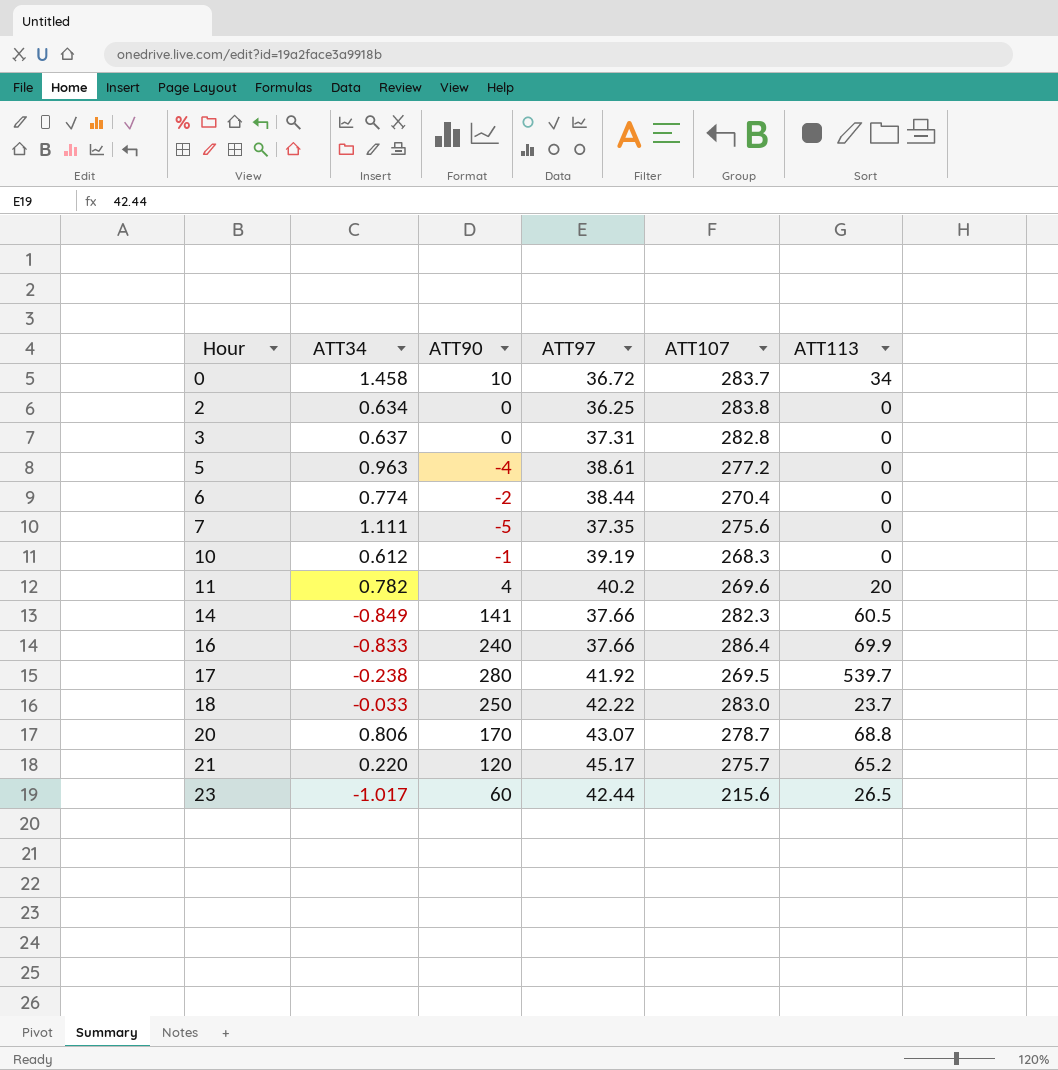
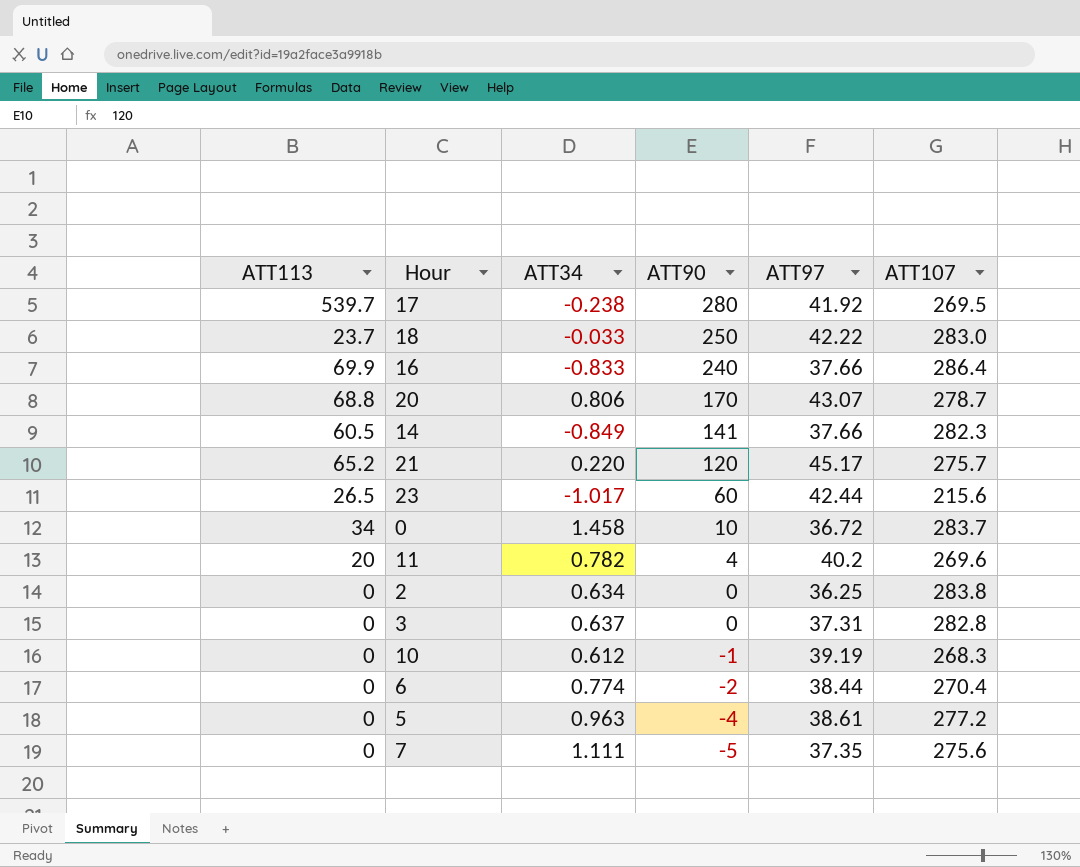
row order: Hour ascending -> ATT90 descending
column ATT113 | position: 6 -> 1

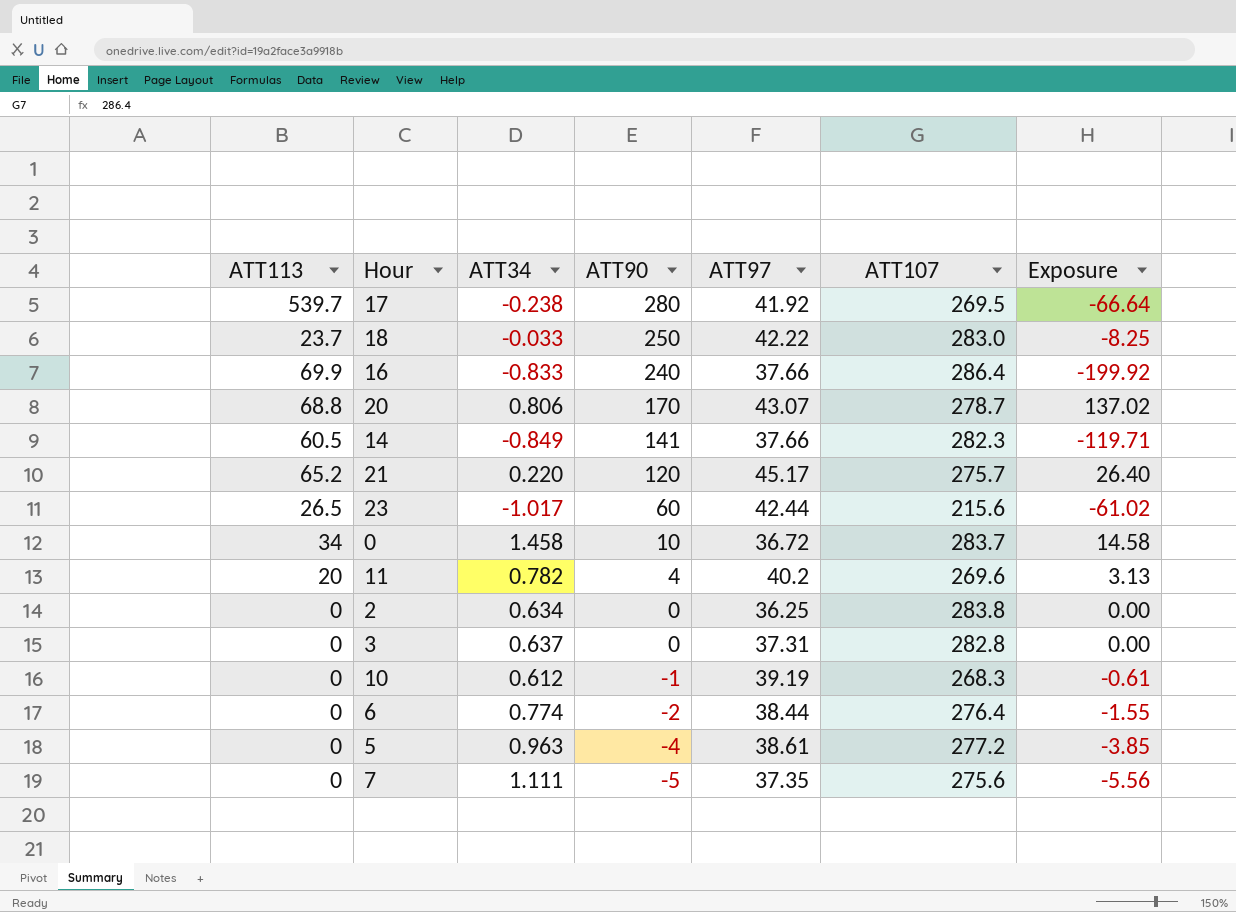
column Exposure | formula: none -> [ATT34] * [ATT90]
6 | ATT107: 270.4 -> 276.4

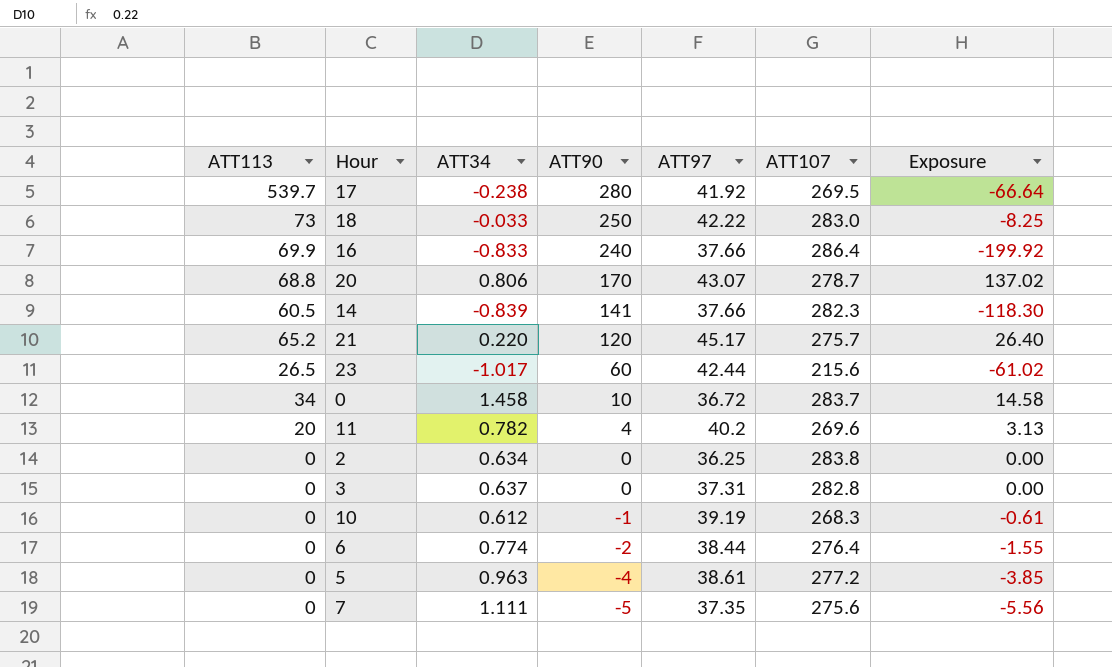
18 | ATT113: 23.7 -> 73
14 | ATT34: -0.849 -> -0.839
14 | Exposure: -119.71 -> -118.30

